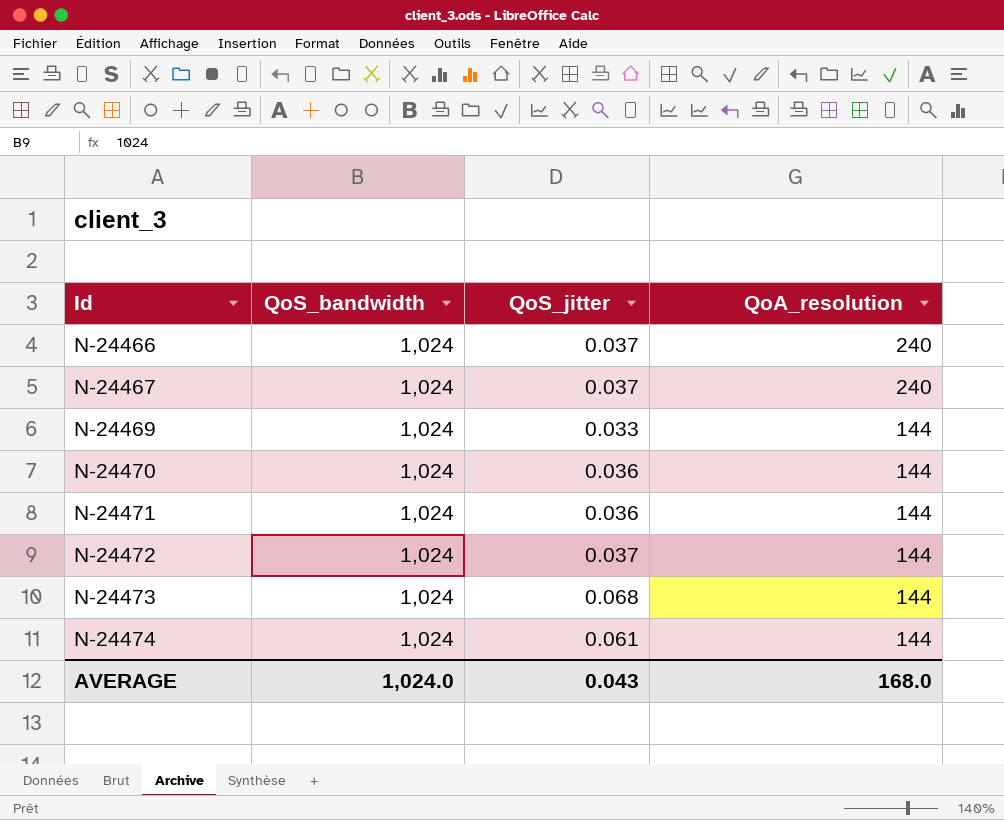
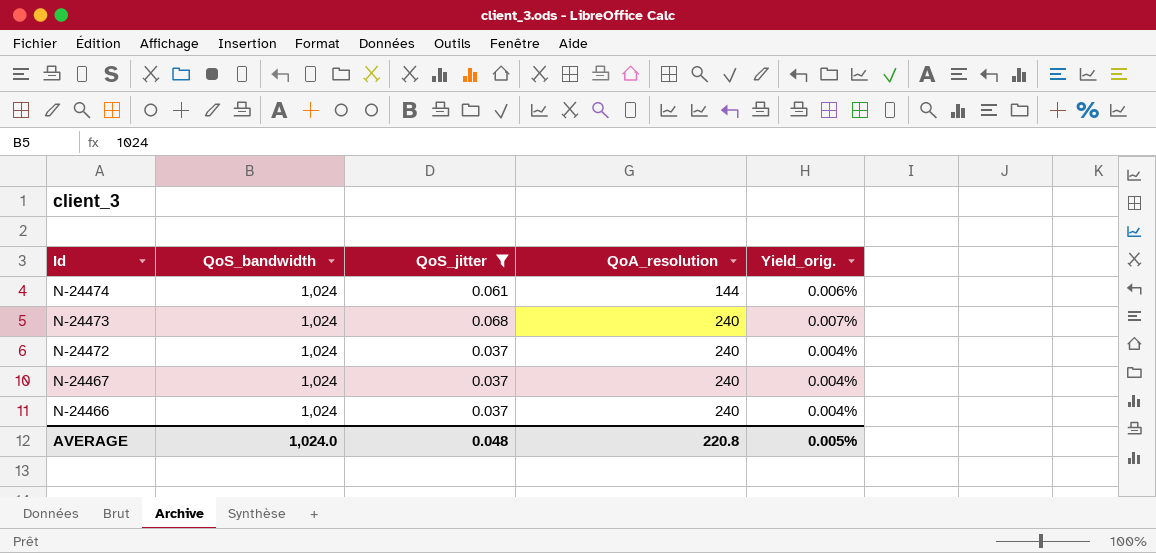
filter: none -> QoS_jitter >= 0.037
row order: Id ascending -> Id descending
column Yield_orig. | formula: none -> [QoS_jitter] / [QoS_bandwidth]
N-24473 | QoA_resolution: 144 -> 240
N-24472 | QoA_resolution: 144 -> 240
AVERAGE | QoS_jitter: 0.043 -> 0.048
AVERAGE | QoA_resolution: 168.0 -> 220.8

